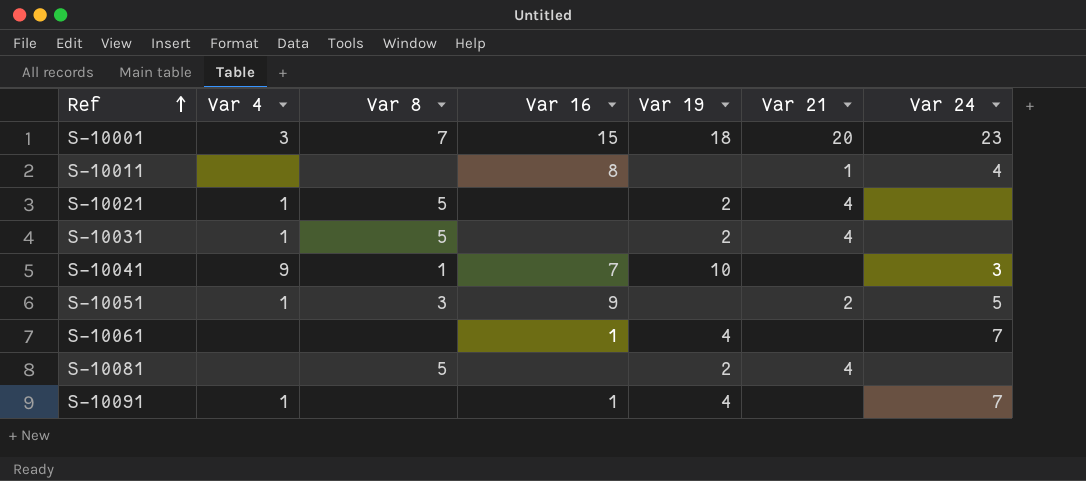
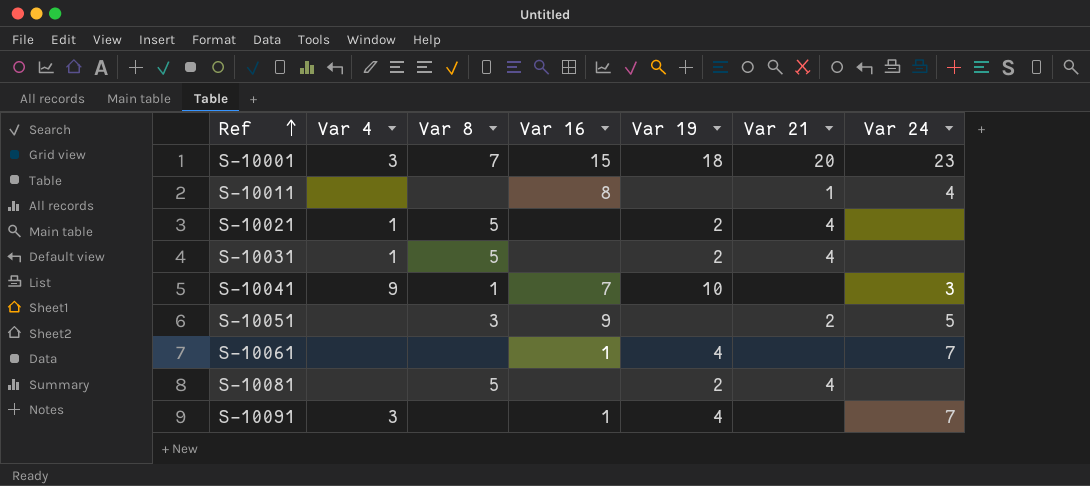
S-10051 | Var 4: 1 -> none
S-10091 | Var 4: 1 -> 3

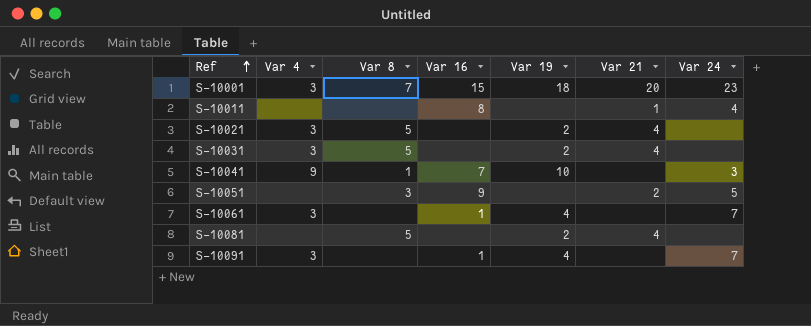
S-10021 | Var 4: 1 -> 3
S-10031 | Var 4: 1 -> 3
S-10061 | Var 4: none -> 3

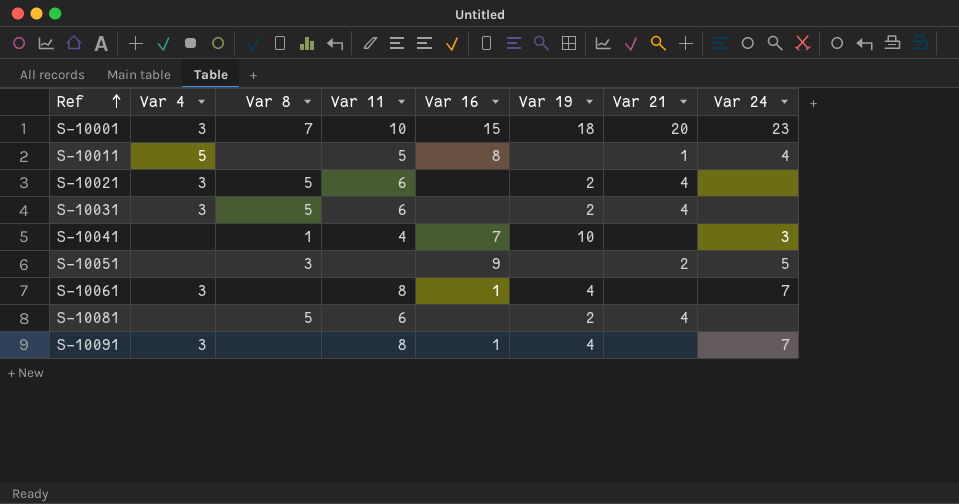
column Var 11 | position: none -> 4
S-10011 | Var 4: none -> 5
S-10041 | Var 4: 9 -> none

